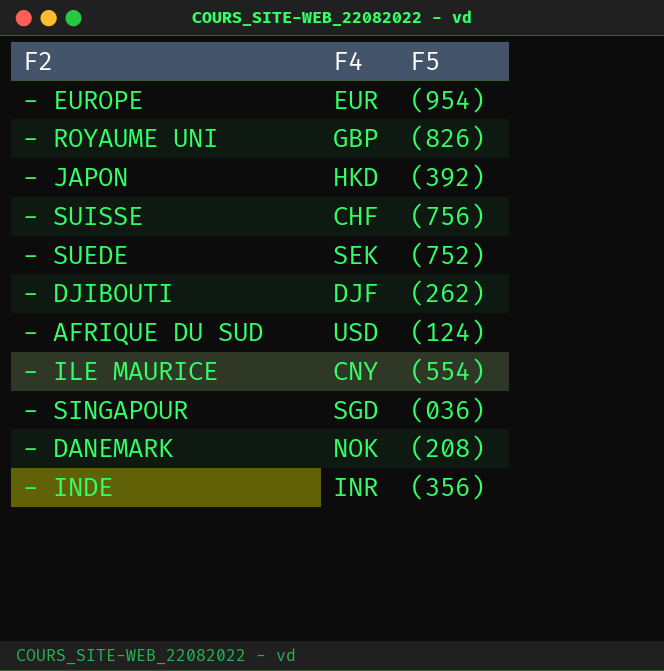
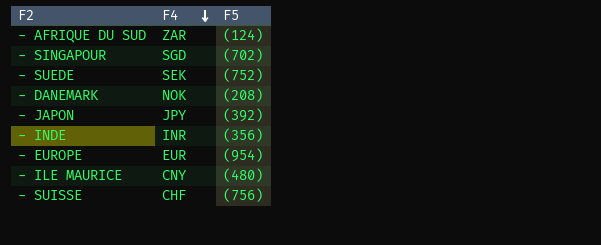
row order: none -> F4 descending
row - ROYAUME UNI: GBP | (826) -> none
row - DJIBOUTI: DJF | (262) -> none
- AFRIQUE DU SUD | F4: USD -> ZAR
- SINGAPOUR | F5: (036) -> (702)
- JAPON | F4: HKD -> JPY
- ILE MAURICE | F5: (554) -> (480)

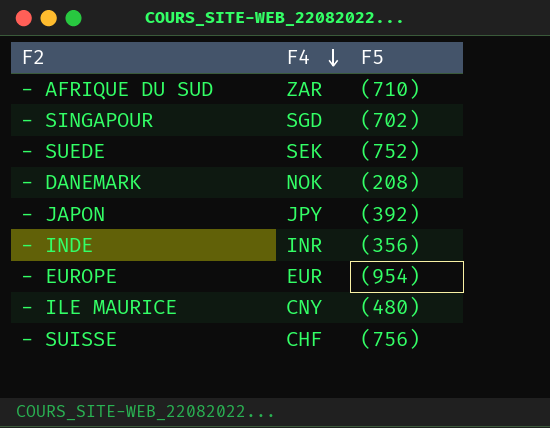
- AFRIQUE DU SUD | F5: (124) -> (710)

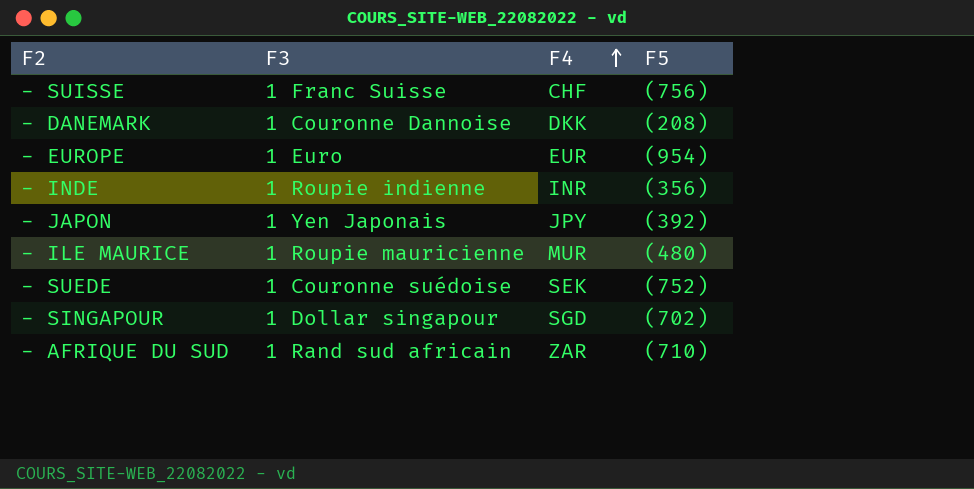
row order: F4 descending -> F4 ascending
column F3 | position: none -> 2
- DANEMARK | F4: NOK -> DKK
- ILE MAURICE | F4: CNY -> MUR

